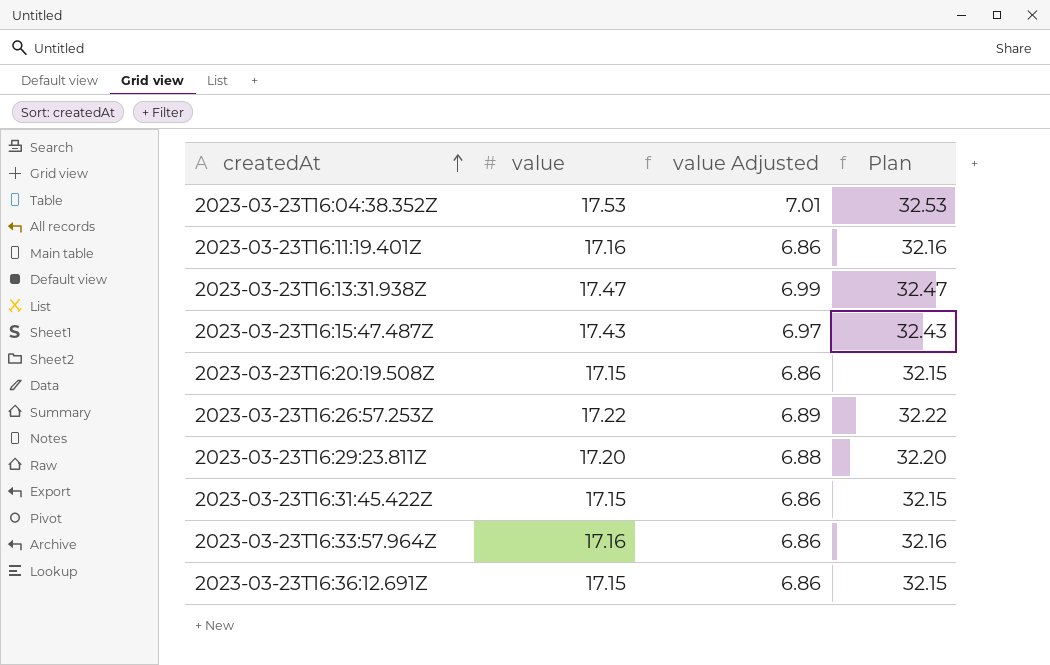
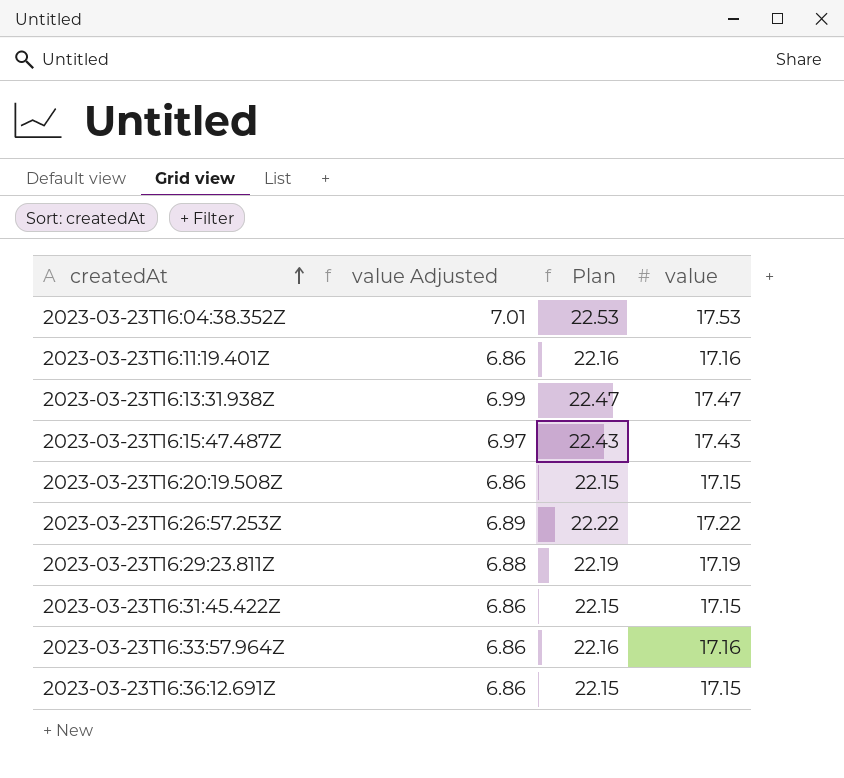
column Plan | formula: [value] + 15 -> [value] + 5
column value | position: 2 -> 4
2023-03-23T16:29:23.811Z | value: 17.20 -> 17.19

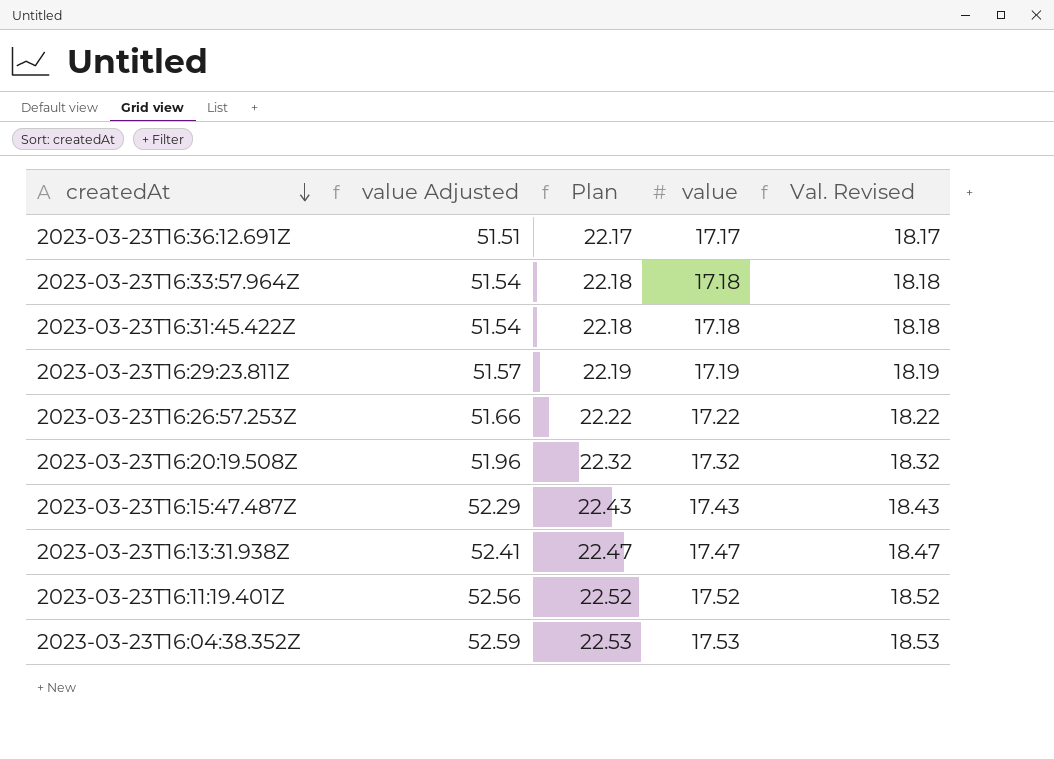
row order: createdAt ascending -> createdAt descending
column value Adjusted | formula: [value] * 0.4 -> [value] * 3
column Val. Revised | formula: none -> [value] + 1
2023-03-23T16:36:12.691Z | Plan: 22.15 -> 22.17
2023-03-23T16:36:12.691Z | value: 17.15 -> 17.17
2023-03-23T16:33:57.964Z | Plan: 22.16 -> 22.18
2023-03-23T16:33:57.964Z | value: 17.16 -> 17.18
2023-03-23T16:31:45.422Z | Plan: 22.15 -> 22.18
2023-03-23T16:31:45.422Z | value: 17.15 -> 17.18
2023-03-23T16:20:19.508Z | Plan: 22.15 -> 22.32
2023-03-23T16:20:19.508Z | value: 17.15 -> 17.32
2023-03-23T16:11:19.401Z | Plan: 22.16 -> 22.52
2023-03-23T16:11:19.401Z | value: 17.16 -> 17.52

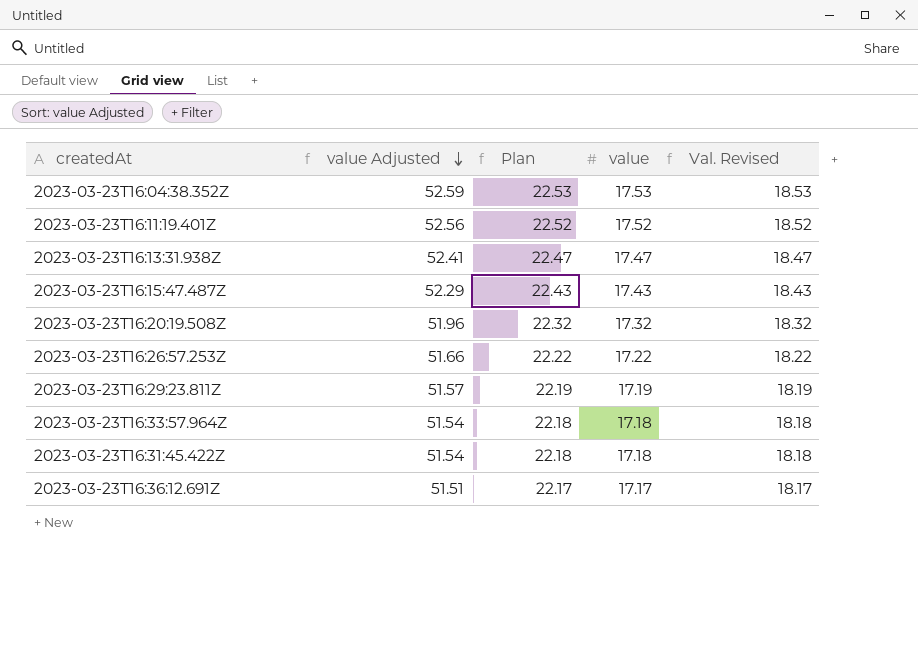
row order: createdAt descending -> value Adjusted descending

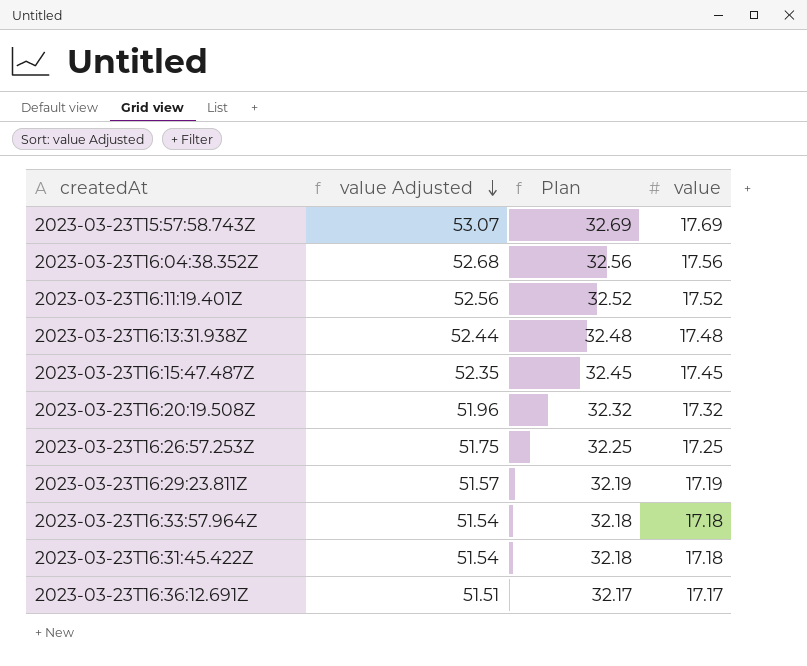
column Val. Revised | formula: [value] + 1 -> none
column Plan | formula: [value] + 5 -> [value] + 15
row 2023-03-23T15:57:58.743Z: none -> 53.07 | 32.69 | 17.69
2023-03-23T16:04:38.352Z | value Adjusted: 52.59 -> 52.68
2023-03-23T16:04:38.352Z | value: 17.53 -> 17.56
2023-03-23T16:13:31.938Z | value Adjusted: 52.41 -> 52.44
2023-03-23T16:13:31.938Z | value: 17.47 -> 17.48
2023-03-23T16:15:47.487Z | value Adjusted: 52.29 -> 52.35
2023-03-23T16:15:47.487Z | value: 17.43 -> 17.45
2023-03-23T16:26:57.253Z | value Adjusted: 51.66 -> 51.75
2023-03-23T16:26:57.253Z | value: 17.22 -> 17.25

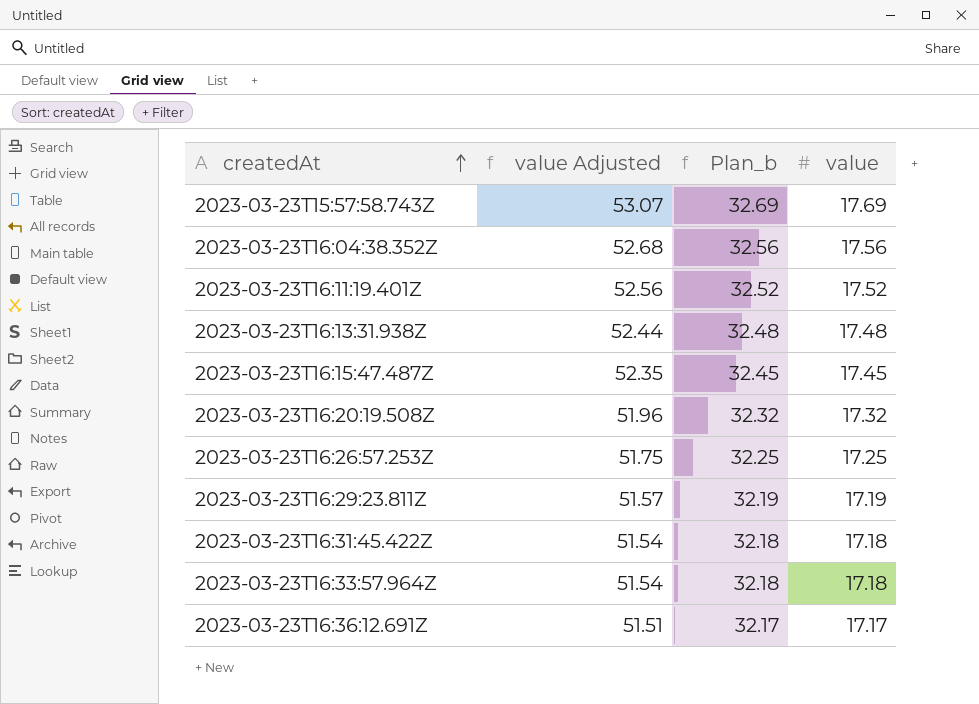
row order: value Adjusted descending -> createdAt ascending
column name: Plan -> Plan_b

